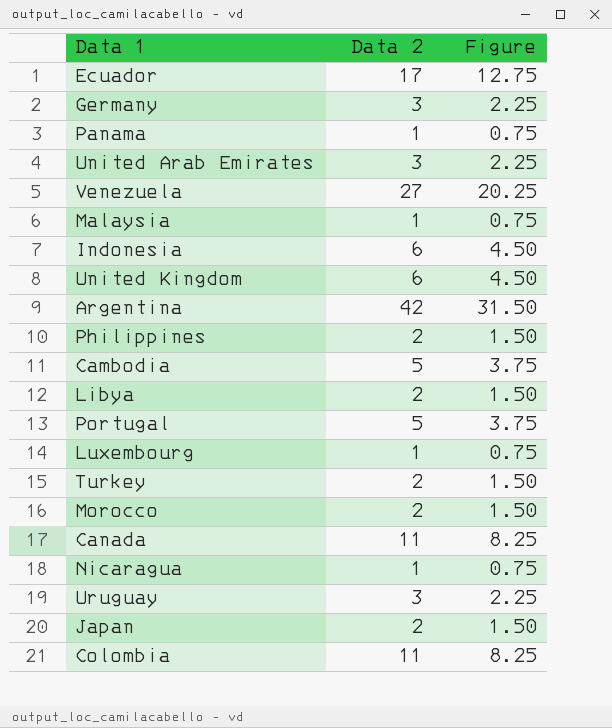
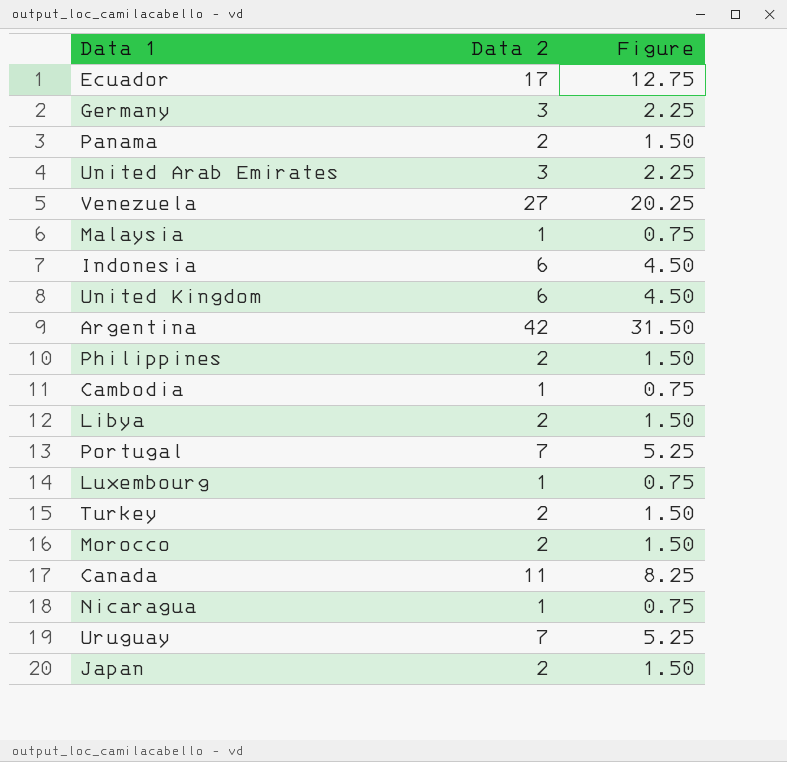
row Colombia: 11 | 8.25 -> none
Panama | Data 2: 1 -> 2
Panama | Figure: 0.75 -> 1.50
Cambodia | Data 2: 5 -> 1
Cambodia | Figure: 3.75 -> 0.75
Portugal | Data 2: 5 -> 7
Portugal | Figure: 3.75 -> 5.25
Uruguay | Data 2: 3 -> 7
Uruguay | Figure: 2.25 -> 5.25

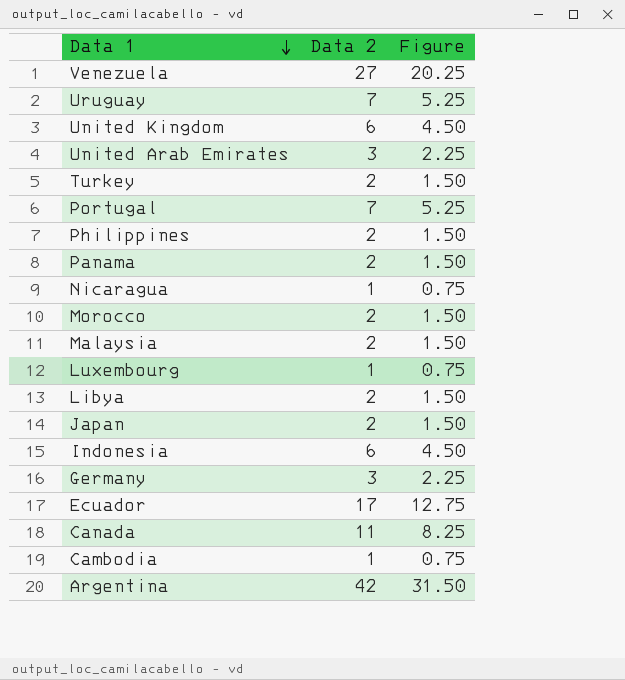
row order: none -> Data 1 descending
Malaysia | Data 2: 1 -> 2
Malaysia | Figure: 0.75 -> 1.50

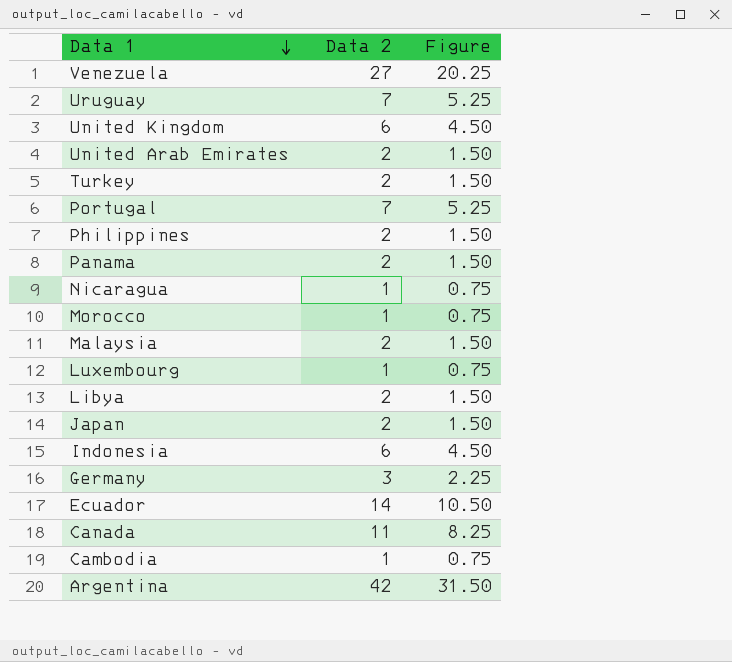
United Arab Emirates | Data 2: 3 -> 2
United Arab Emirates | Figure: 2.25 -> 1.50
Morocco | Data 2: 2 -> 1
Morocco | Figure: 1.50 -> 0.75
Ecuador | Data 2: 17 -> 14
Ecuador | Figure: 12.75 -> 10.50

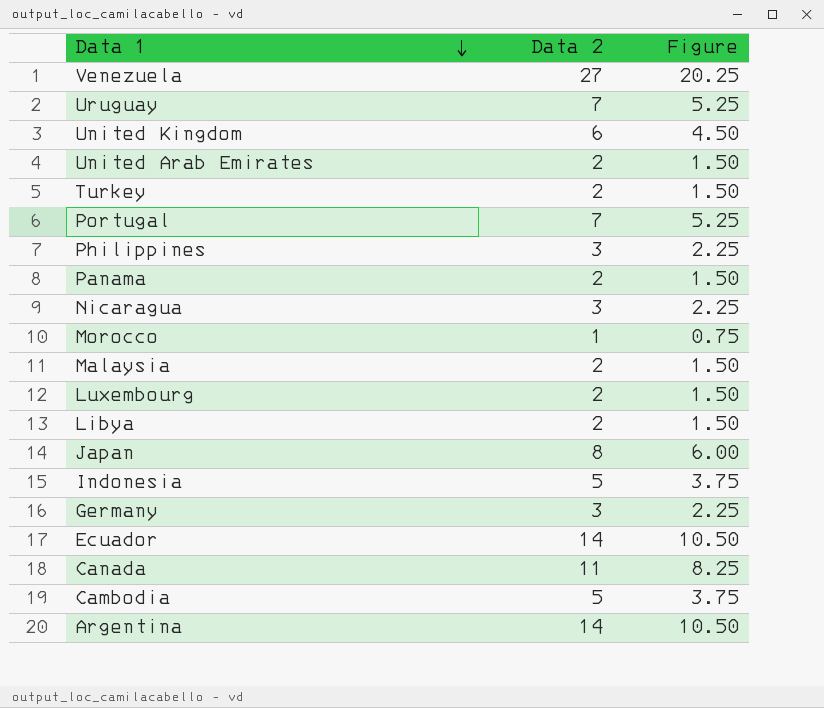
Philippines | Data 2: 2 -> 3
Philippines | Figure: 1.50 -> 2.25
Nicaragua | Data 2: 1 -> 3
Nicaragua | Figure: 0.75 -> 2.25
Luxembourg | Data 2: 1 -> 2
Luxembourg | Figure: 0.75 -> 1.50
Japan | Data 2: 2 -> 8
Japan | Figure: 1.50 -> 6.00
Indonesia | Data 2: 6 -> 5
Indonesia | Figure: 4.50 -> 3.75
Cambodia | Data 2: 1 -> 5
Cambodia | Figure: 0.75 -> 3.75
Argentina | Data 2: 42 -> 14
Argentina | Figure: 31.50 -> 10.50

